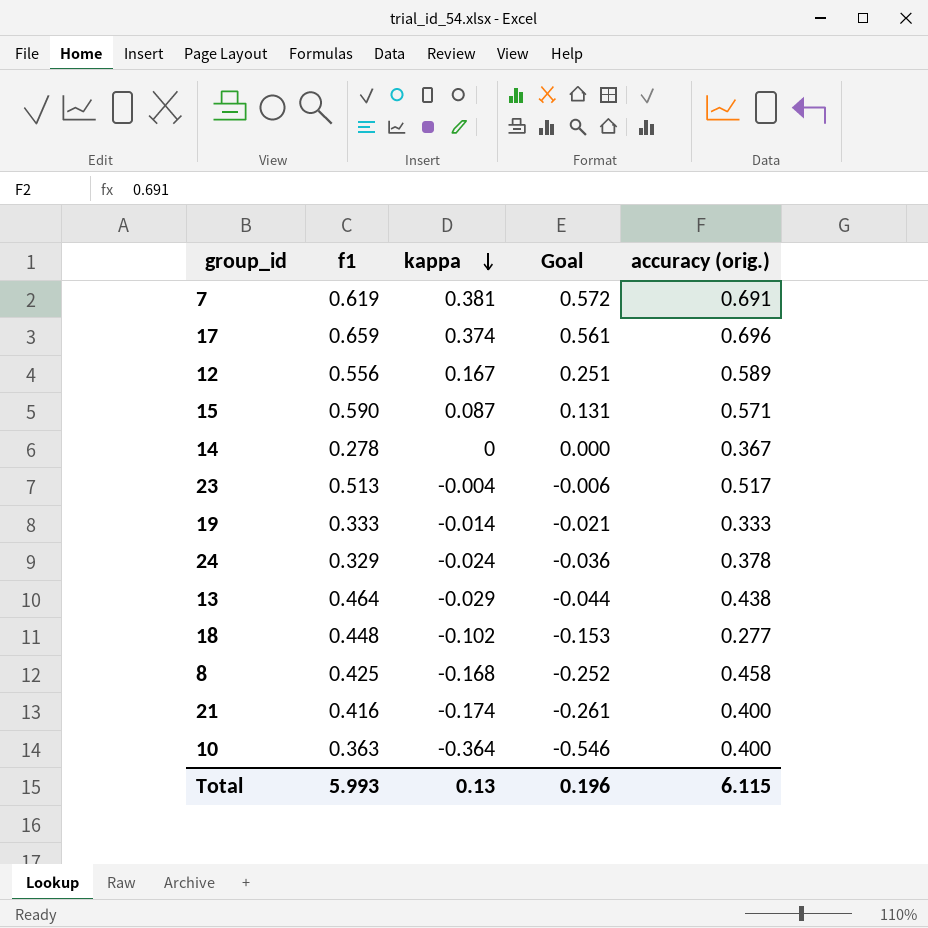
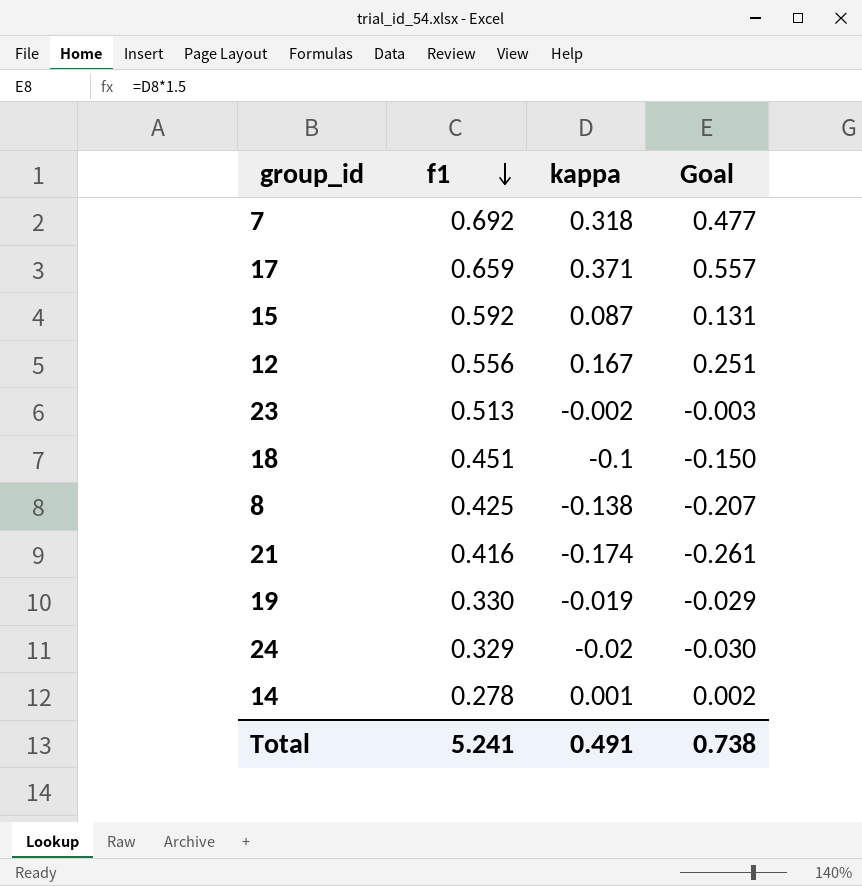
row order: kappa descending -> f1 descending
column accuracy (orig.) | position: 5 -> none
row 13: 0.464 | -0.029 | -0.044 | 0.438 -> none
row 10: 0.363 | -0.364 | -0.546 | 0.400 -> none
7 | f1: 0.619 -> 0.692
7 | kappa: 0.381 -> 0.318
7 | Goal: 0.572 -> 0.477
17 | kappa: 0.374 -> 0.371
17 | Goal: 0.561 -> 0.557
15 | f1: 0.590 -> 0.592
23 | kappa: -0.004 -> -0.002
23 | Goal: -0.006 -> -0.003
18 | f1: 0.448 -> 0.451
18 | kappa: -0.102 -> -0.1
18 | Goal: -0.153 -> -0.150
8 | kappa: -0.168 -> -0.138
8 | Goal: -0.252 -> -0.207
19 | f1: 0.333 -> 0.330
19 | kappa: -0.014 -> -0.019
19 | Goal: -0.021 -> -0.029
24 | kappa: -0.024 -> -0.02
24 | Goal: -0.036 -> -0.030
14 | kappa: 0 -> 0.001
14 | Goal: 0.000 -> 0.002
Total | f1: 5.993 -> 5.241
Total | kappa: 0.13 -> 0.491
Total | Goal: 0.196 -> 0.738

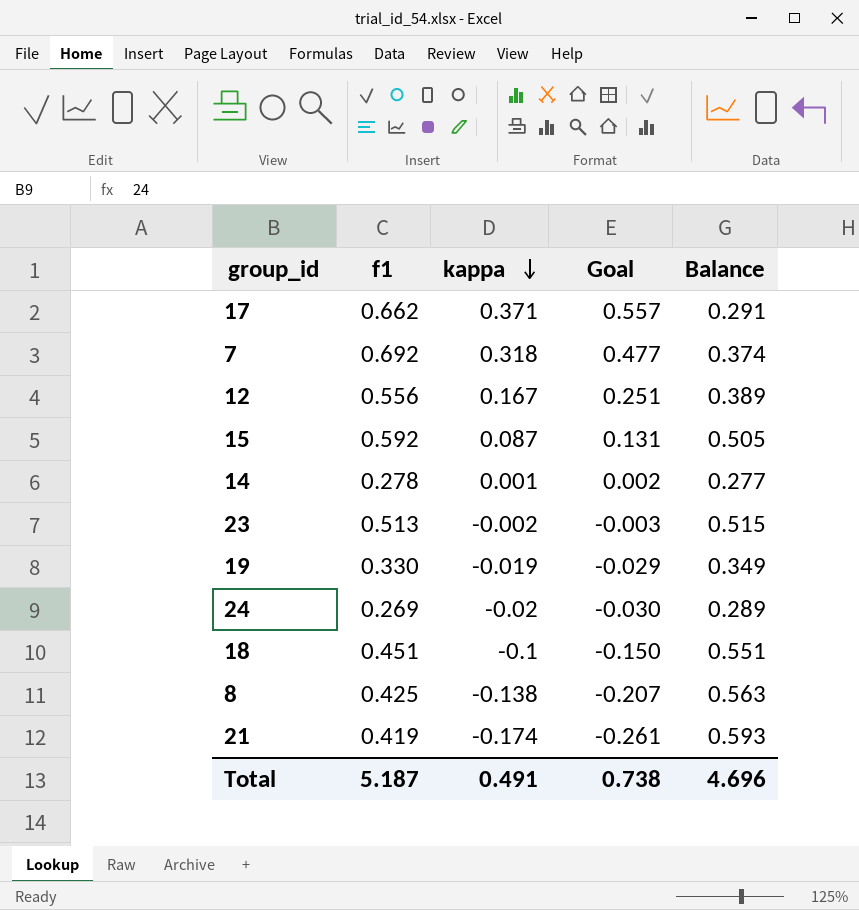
row order: f1 descending -> kappa descending
column Balance | formula: none -> [f1] - [kappa]
17 | f1: 0.659 -> 0.662
24 | f1: 0.329 -> 0.269
21 | f1: 0.416 -> 0.419
Total | f1: 5.241 -> 5.187

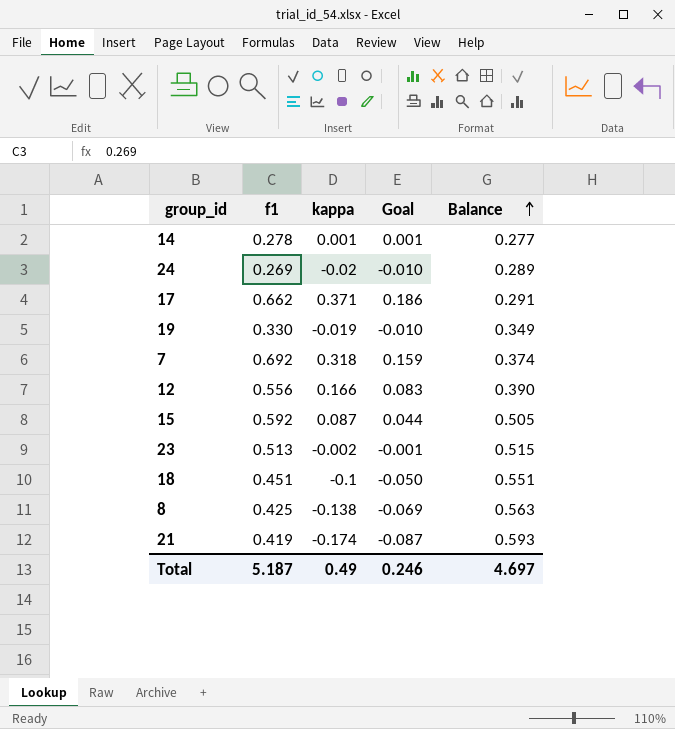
row order: kappa descending -> Balance ascending
column Goal | formula: [kappa] * 1.5 -> [kappa] * 0.5
12 | kappa: 0.167 -> 0.166
12 | Balance: 0.389 -> 0.390
Total | kappa: 0.491 -> 0.49
Total | Goal: 0.738 -> 0.246
Total | Balance: 4.696 -> 4.697

